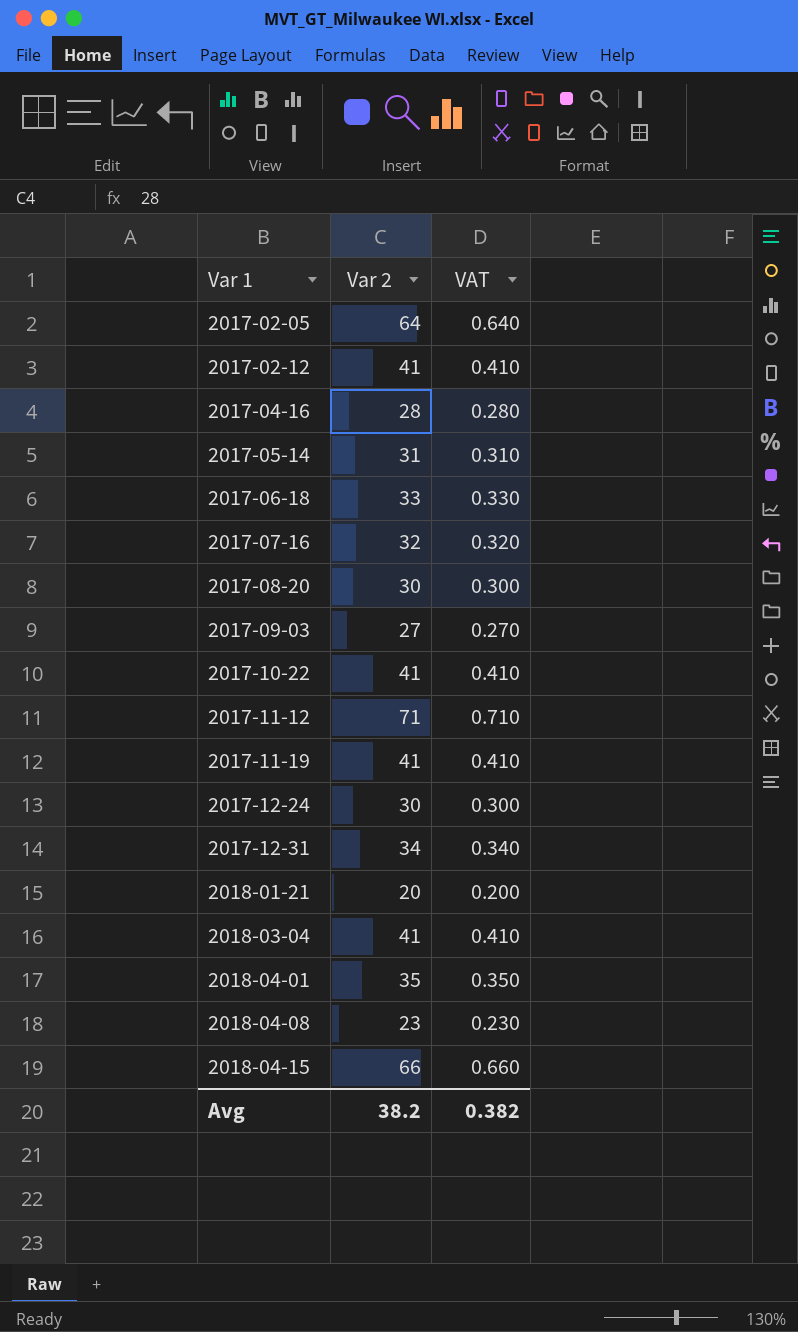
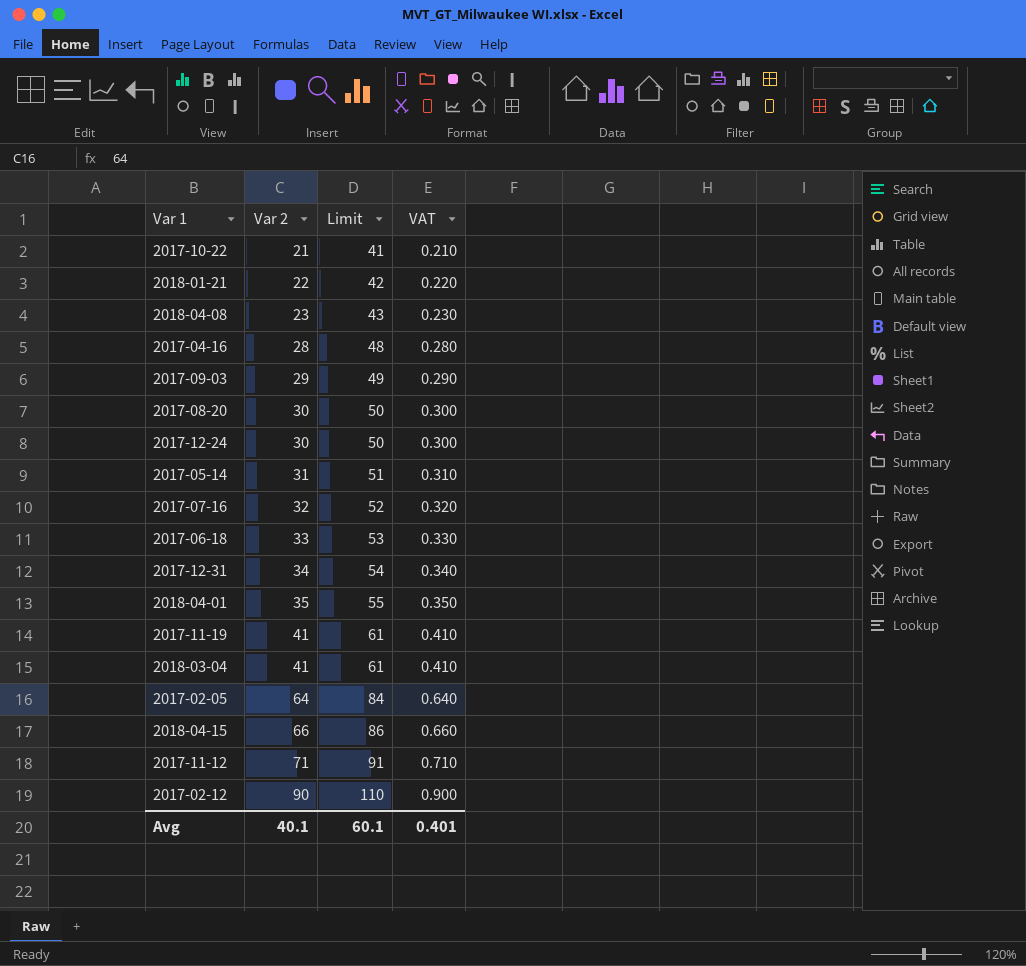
row order: Var 1 ascending -> Var 2 ascending
column Limit | formula: none -> [Var 2] + 20
2017-10-22 | Var 2: 41 -> 21
2017-10-22 | VAT: 0.410 -> 0.210
2018-01-21 | Var 2: 20 -> 22
2018-01-21 | VAT: 0.200 -> 0.220
2017-09-03 | Var 2: 27 -> 29
2017-09-03 | VAT: 0.270 -> 0.290
2017-02-12 | Var 2: 41 -> 90
2017-02-12 | VAT: 0.410 -> 0.900
Avg | Var 2: 38.2 -> 40.1
Avg | VAT: 0.382 -> 0.401

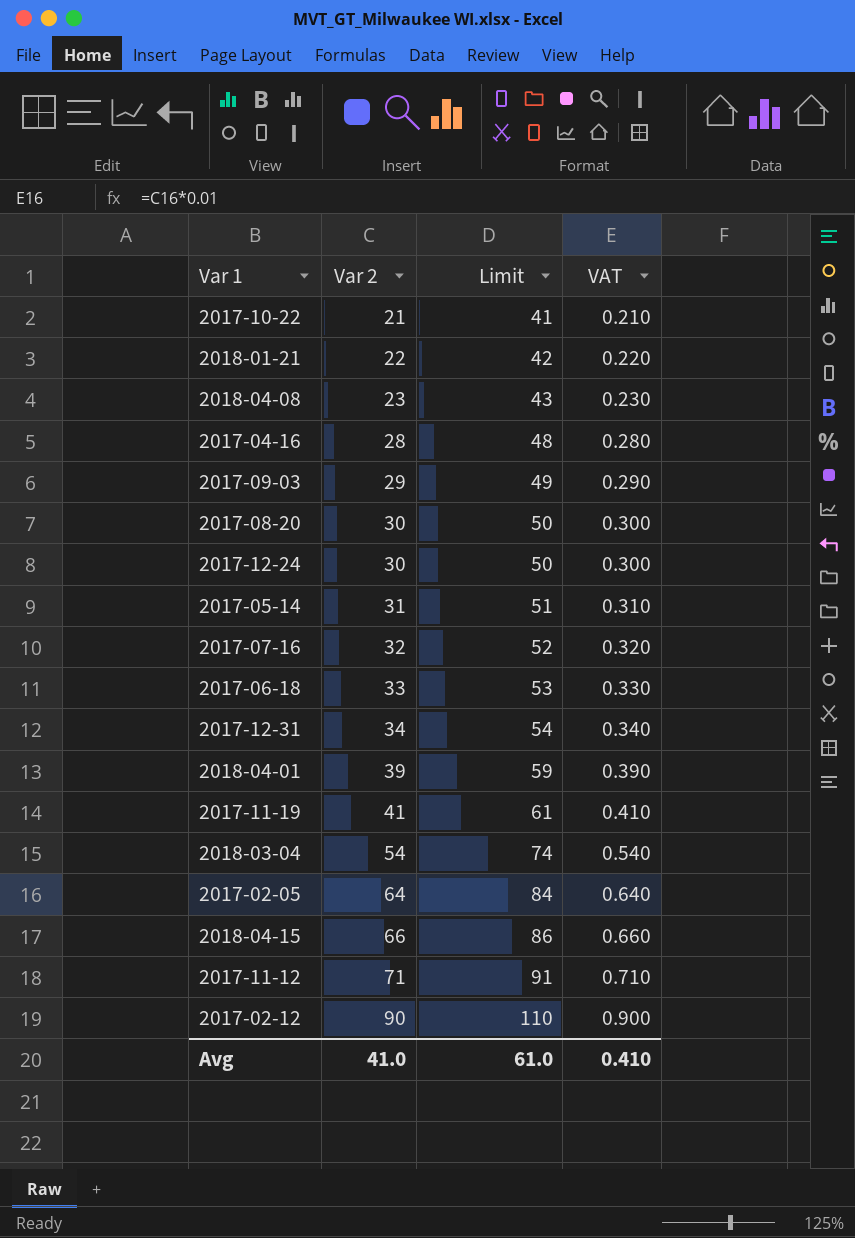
2018-04-01 | Var 2: 35 -> 39
2018-04-01 | Limit: 55 -> 59
2018-04-01 | VAT: 0.350 -> 0.390
2018-03-04 | Var 2: 41 -> 54
2018-03-04 | Limit: 61 -> 74
2018-03-04 | VAT: 0.410 -> 0.540
Avg | Var 2: 40.1 -> 41.0
Avg | Limit: 60.1 -> 61.0
Avg | VAT: 0.401 -> 0.410

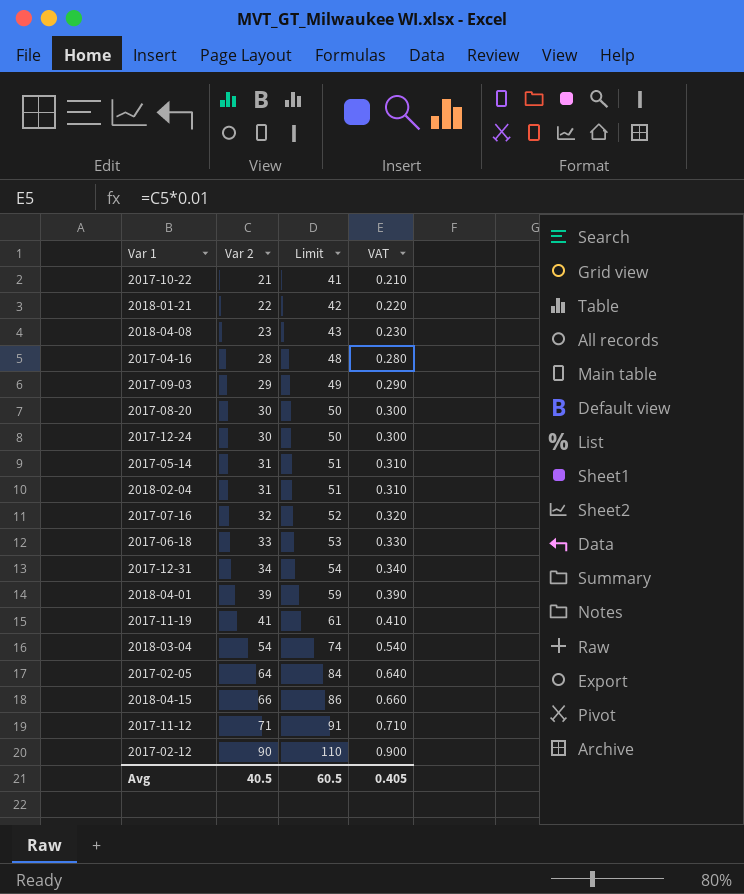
row 2018-02-04: none -> 31 | 51 | 0.310
Avg | Var 2: 41.0 -> 40.5
Avg | Limit: 61.0 -> 60.5
Avg | VAT: 0.410 -> 0.405

